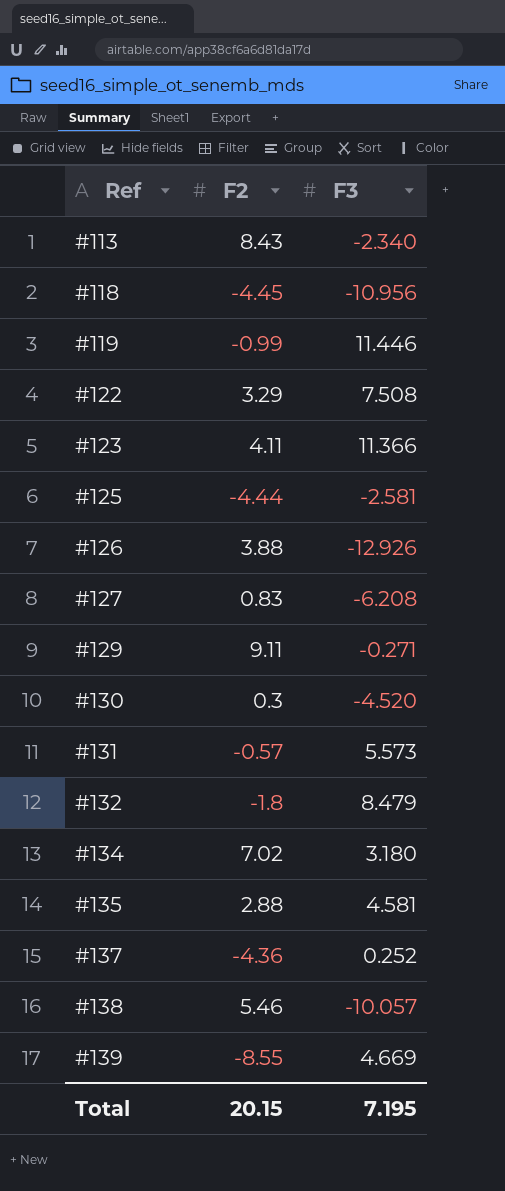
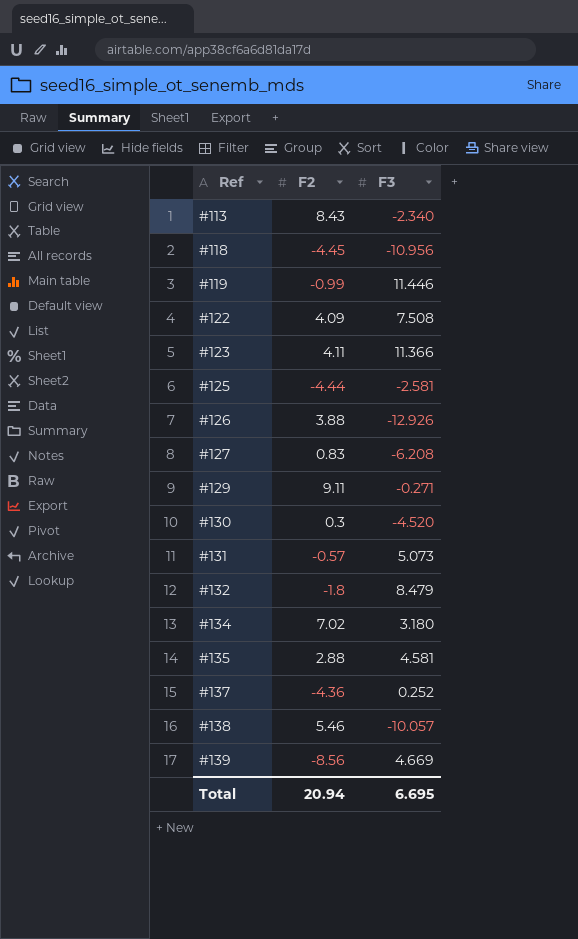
#122 | F2: 3.29 -> 4.09
#131 | F3: 5.573 -> 5.073
#139 | F2: -8.55 -> -8.56
Total | F2: 20.15 -> 20.94
Total | F3: 7.195 -> 6.695

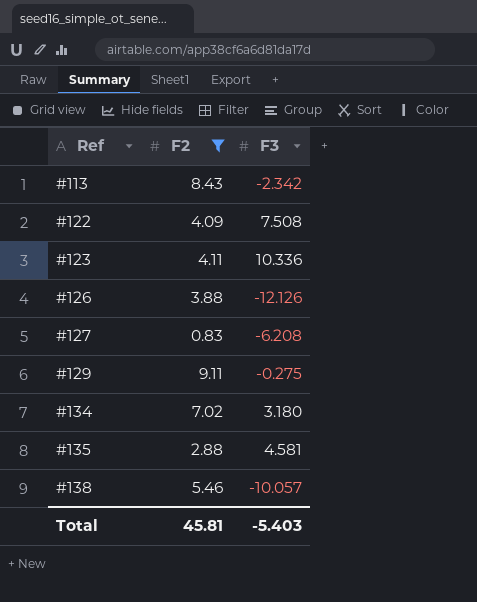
filter: none -> F2 >= 0.83
#113 | F3: -2.340 -> -2.342
#123 | F3: 11.366 -> 10.336
#126 | F3: -12.926 -> -12.126
#129 | F3: -0.271 -> -0.275
Total | F2: 20.94 -> 45.81
Total | F3: 6.695 -> -5.403

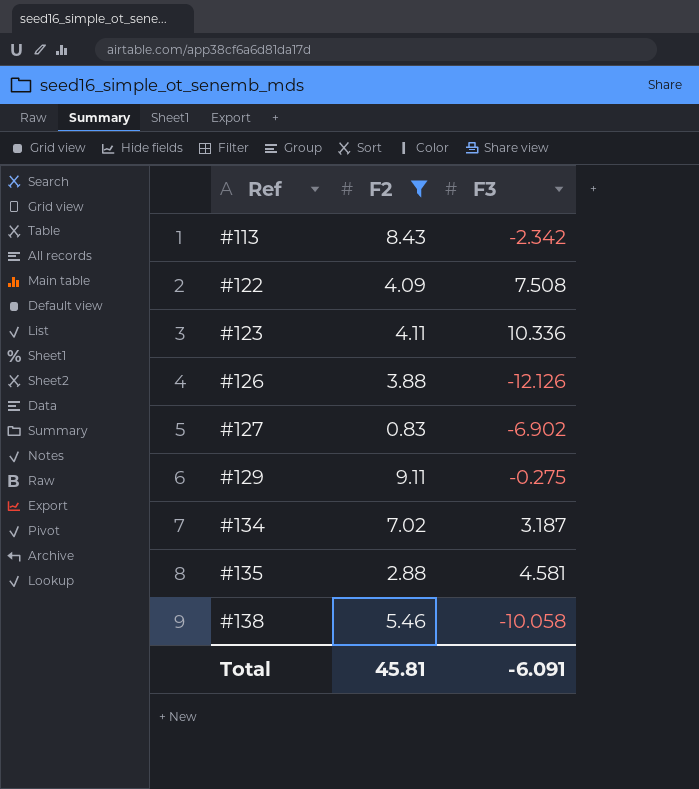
#127 | F3: -6.208 -> -6.902
#134 | F3: 3.180 -> 3.187
#138 | F3: -10.057 -> -10.058
Total | F3: -5.403 -> -6.091

